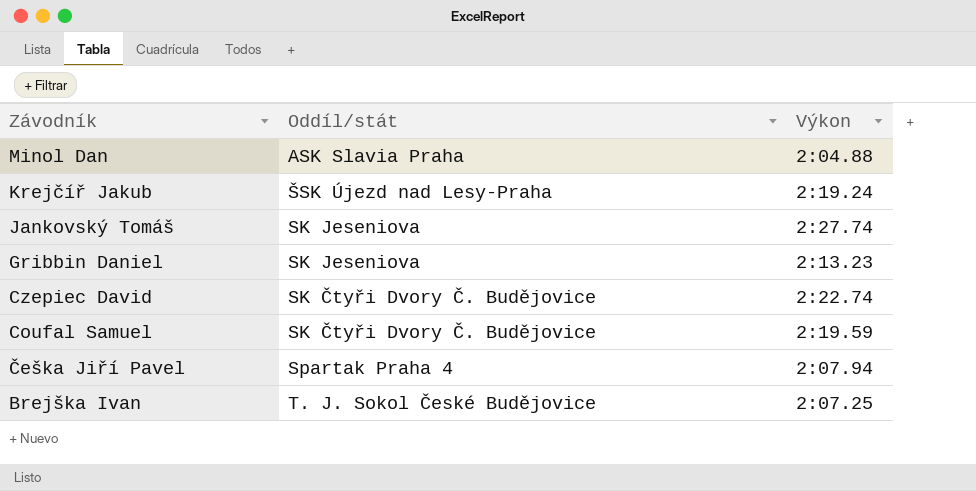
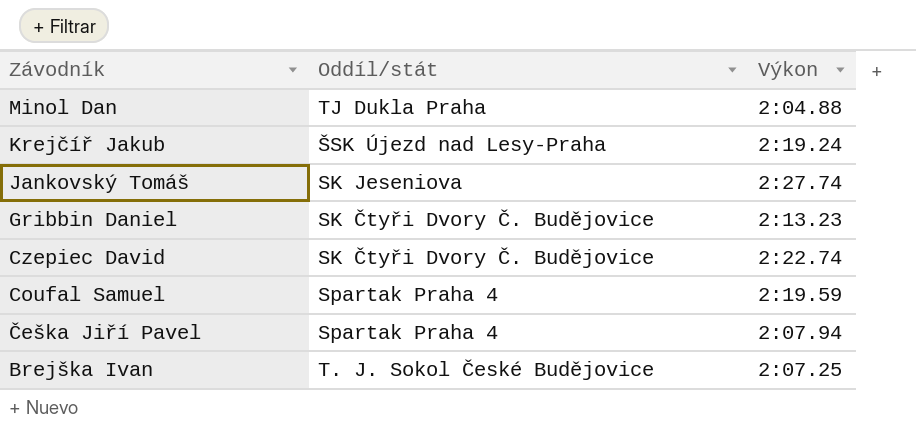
Minol Dan | Oddíl/stát: ASK Slavia Praha -> TJ Dukla Praha
Gribbin Daniel | Oddíl/stát: SK Jeseniova -> SK Čtyři Dvory Č. Budějovice
Coufal Samuel | Oddíl/stát: SK Čtyři Dvory Č. Budějovice -> Spartak Praha 4

